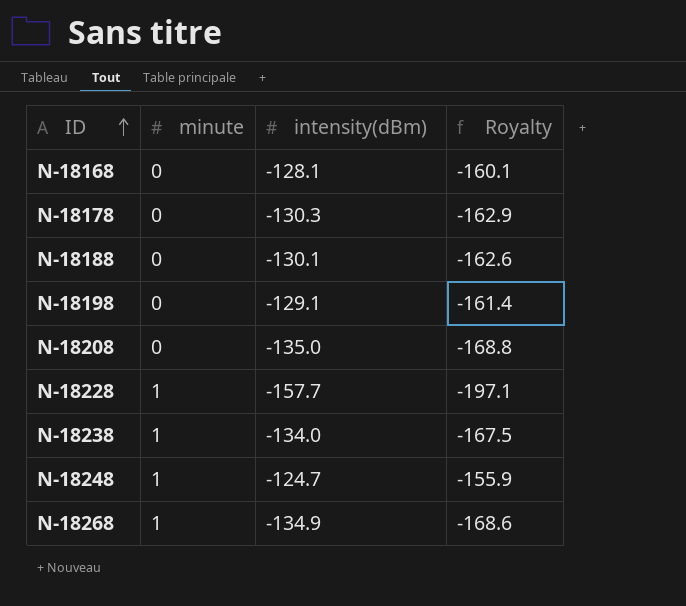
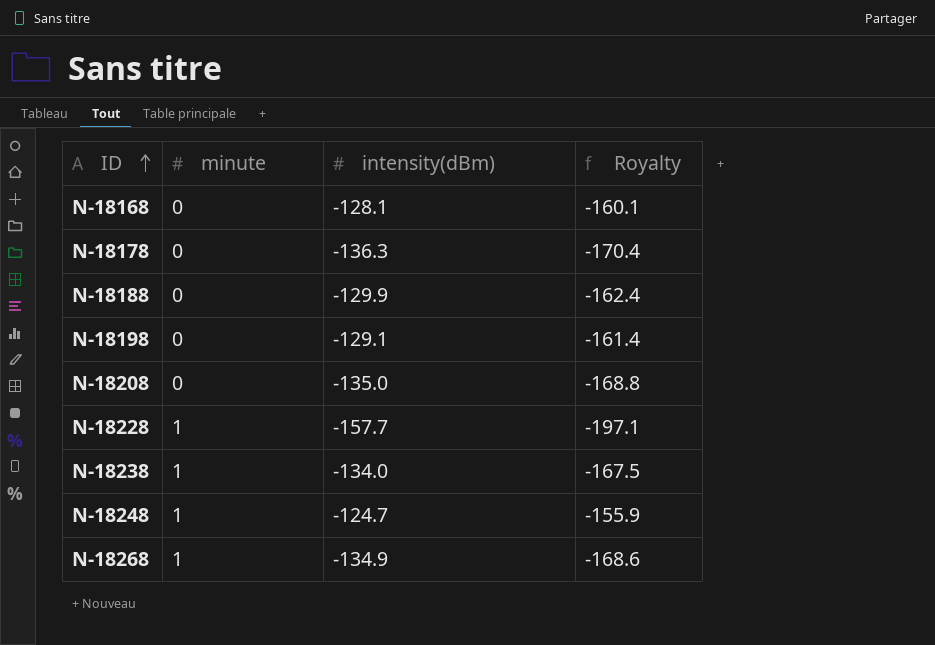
N-18178 | intensity(dBm): -130.3 -> -136.3
N-18178 | Royalty: -162.9 -> -170.4
N-18188 | intensity(dBm): -130.1 -> -129.9
N-18188 | Royalty: -162.6 -> -162.4

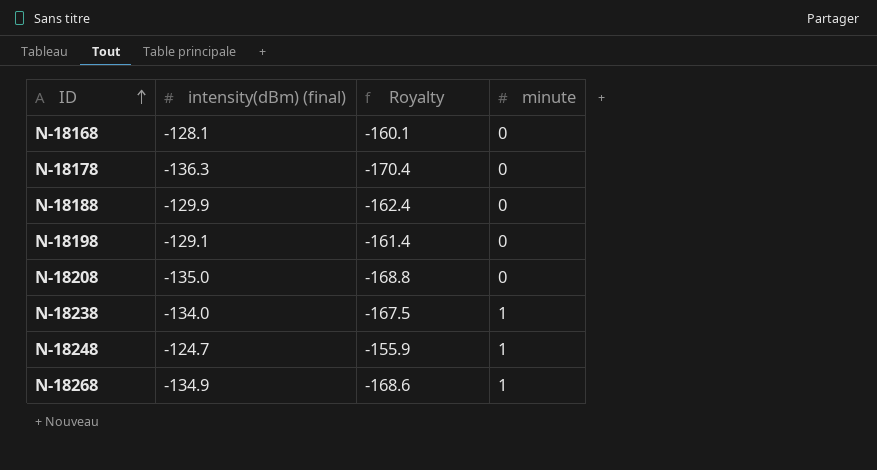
column name: intensity(dBm) -> intensity(dBm) (final)
column minute | position: 2 -> 4
row N-18228: 1 | -157.7 | -197.1 -> none

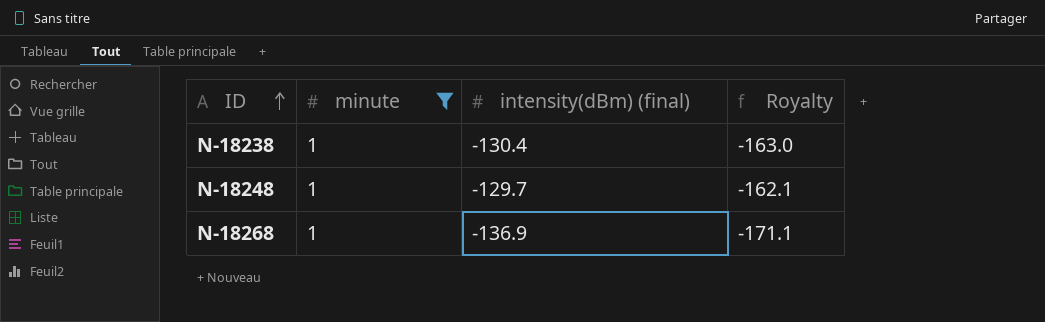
filter: none -> minute = 1
column minute | position: 4 -> 2
N-18238 | intensity(dBm) (final): -134.0 -> -130.4
N-18238 | Royalty: -167.5 -> -163.0
N-18248 | intensity(dBm) (final): -124.7 -> -129.7
N-18248 | Royalty: -155.9 -> -162.1
N-18268 | intensity(dBm) (final): -134.9 -> -136.9
N-18268 | Royalty: -168.6 -> -171.1

